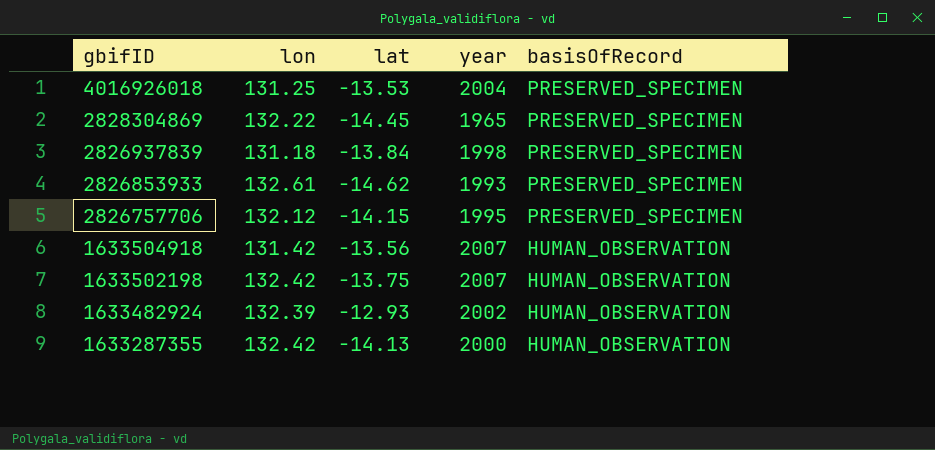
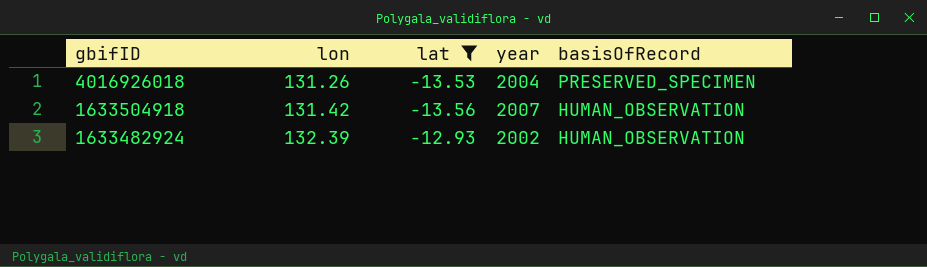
filter: none -> lat >= -13.56
4016926018 | lon: 131.25 -> 131.26

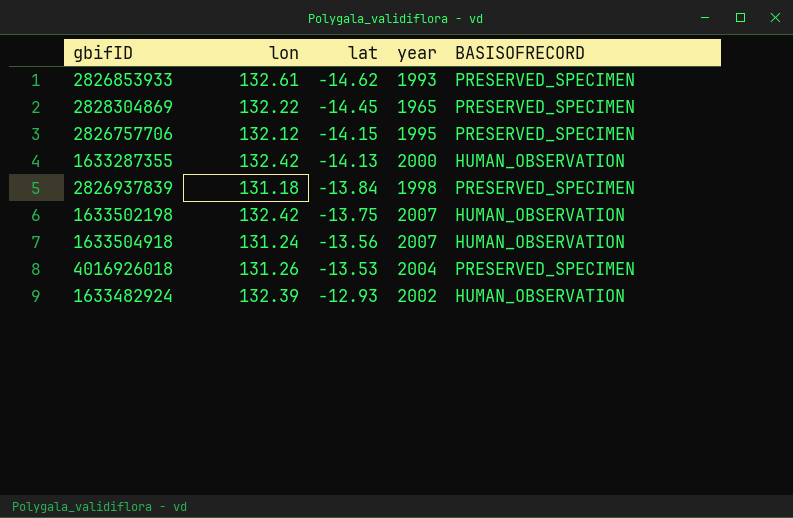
filter: lat >= -13.56 -> none
row order: gbifID descending -> lat ascending
column name: basisOfRecord -> BASISOFRECORD
1633504918 | lon: 131.42 -> 131.24

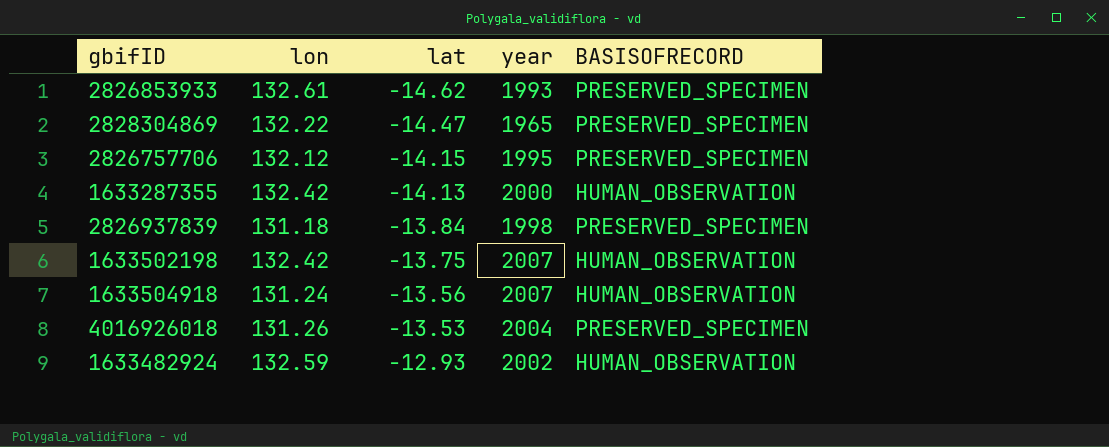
2828304869 | lat: -14.45 -> -14.47
1633482924 | lon: 132.39 -> 132.59

